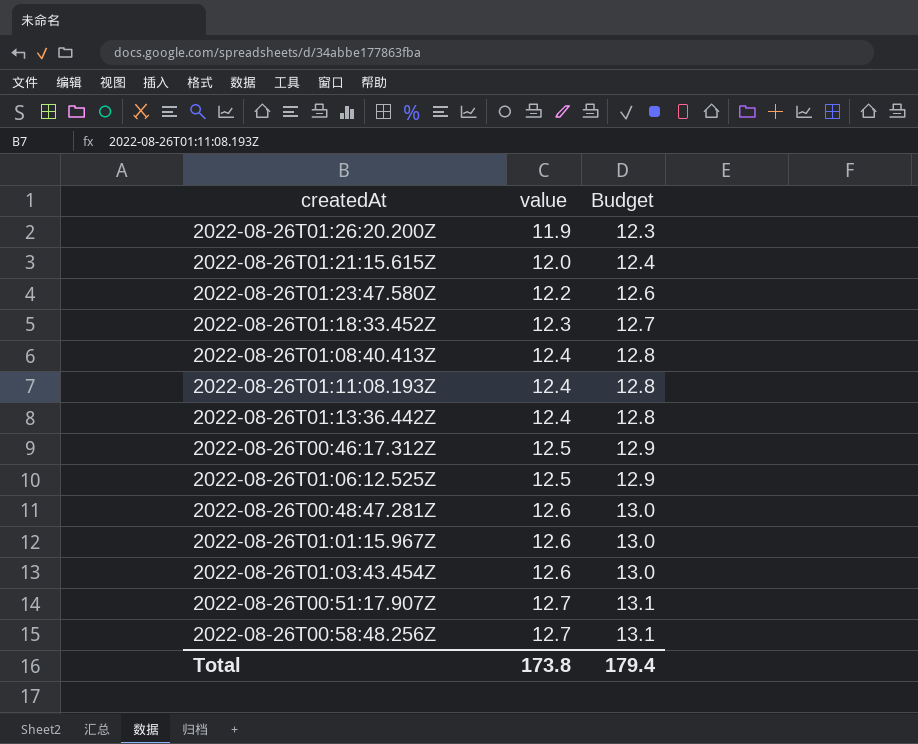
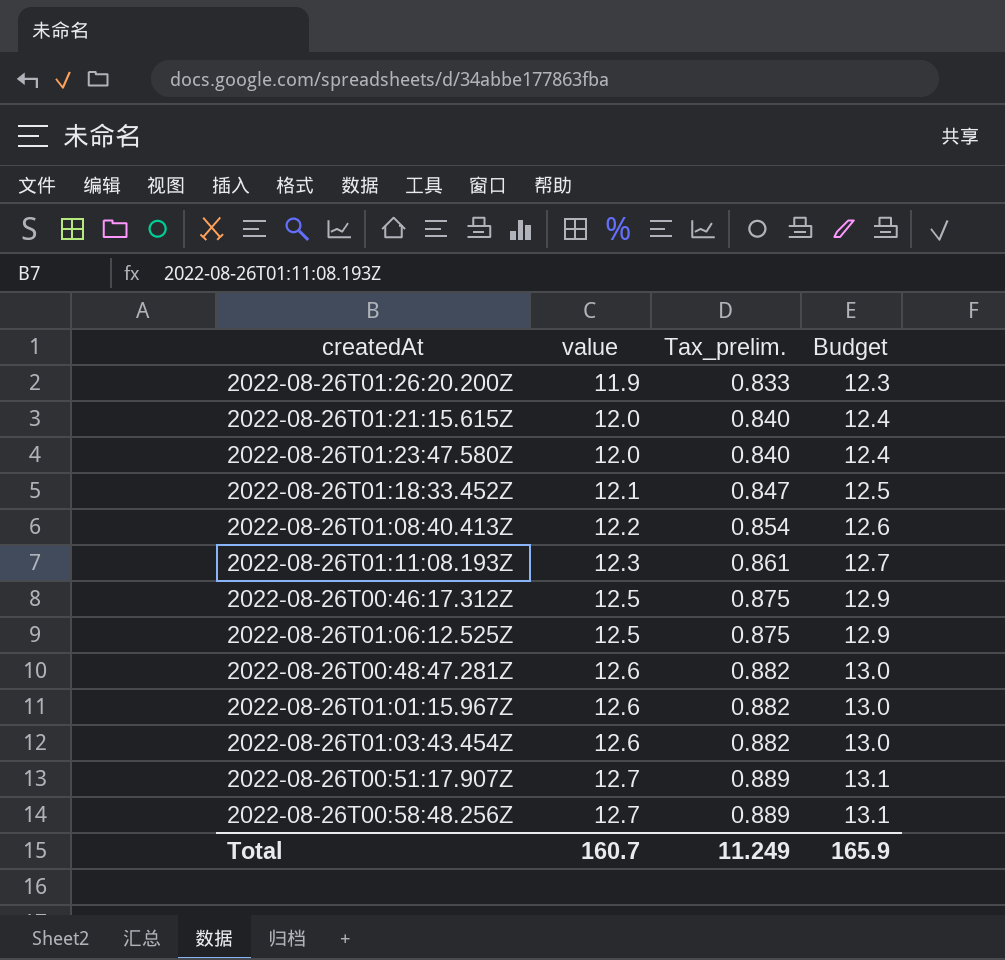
column Tax_prelim. | formula: none -> [value] * 0.07
row 2022-08-26T01:13:36.442Z: 12.4 | 12.8 -> none
2022-08-26T01:23:47.580Z | value: 12.2 -> 12.0
2022-08-26T01:23:47.580Z | Budget: 12.6 -> 12.4
2022-08-26T01:18:33.452Z | value: 12.3 -> 12.1
2022-08-26T01:18:33.452Z | Budget: 12.7 -> 12.5
2022-08-26T01:08:40.413Z | value: 12.4 -> 12.2
2022-08-26T01:08:40.413Z | Budget: 12.8 -> 12.6
2022-08-26T01:11:08.193Z | value: 12.4 -> 12.3
2022-08-26T01:11:08.193Z | Budget: 12.8 -> 12.7
Total | value: 173.8 -> 160.7
Total | Budget: 179.4 -> 165.9

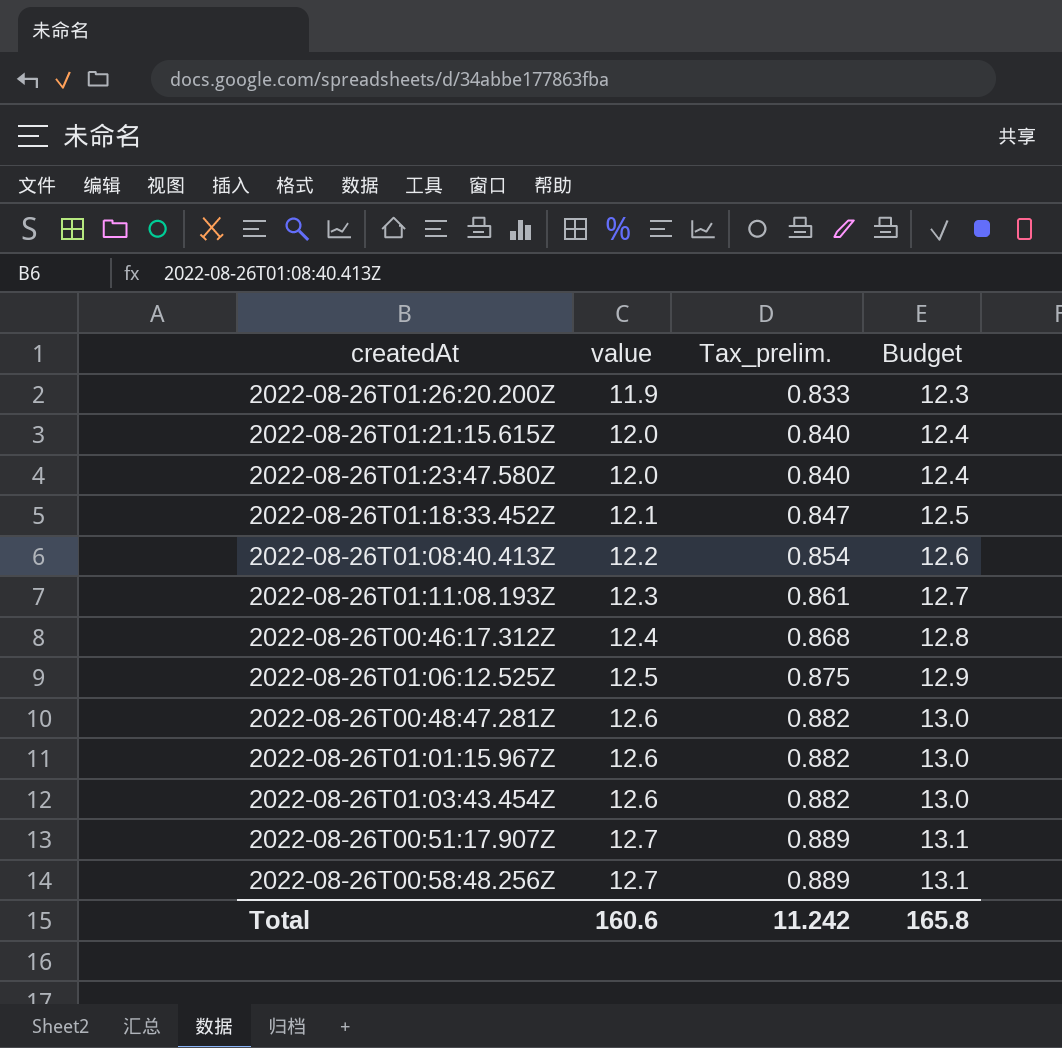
2022-08-26T00:46:17.312Z | value: 12.5 -> 12.4
2022-08-26T00:46:17.312Z | Tax_prelim.: 0.875 -> 0.868
2022-08-26T00:46:17.312Z | Budget: 12.9 -> 12.8
Total | value: 160.7 -> 160.6
Total | Tax_prelim.: 11.249 -> 11.242
Total | Budget: 165.9 -> 165.8

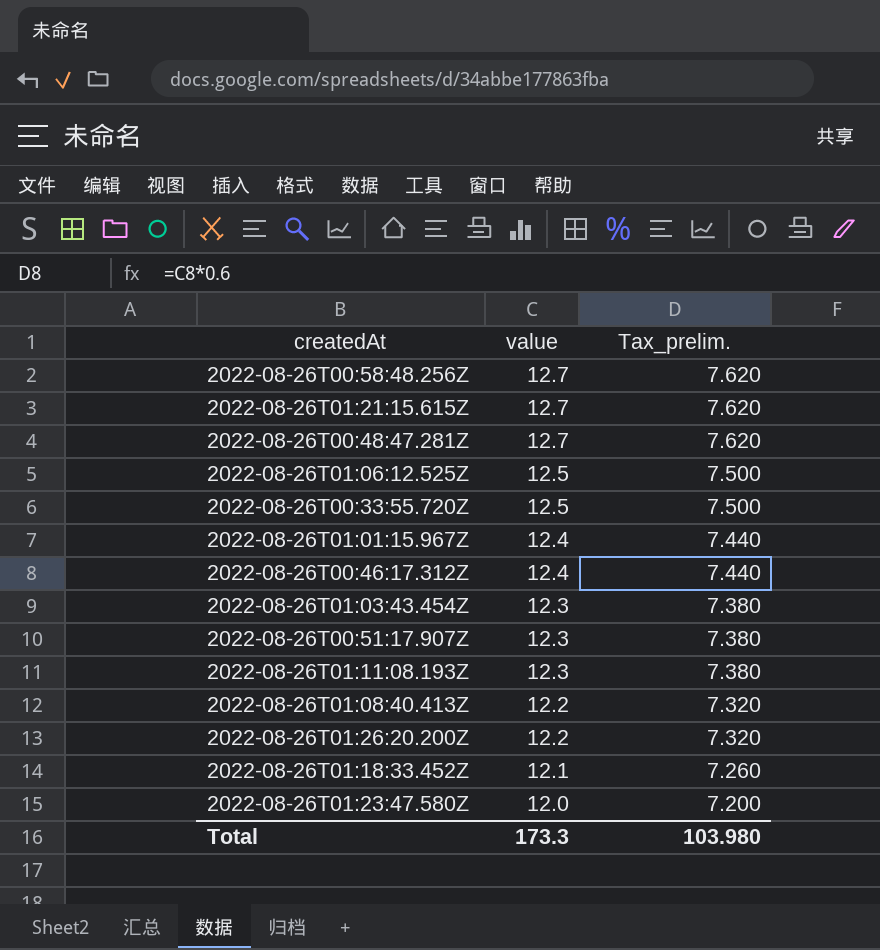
row order: value ascending -> value descending
column Budget | formula: [value] * 1.03 -> none
column Tax_prelim. | formula: [value] * 0.07 -> [value] * 0.6
2022-08-26T01:21:15.615Z | value: 12.0 -> 12.7
2022-08-26T00:48:47.281Z | value: 12.6 -> 12.7
row 2022-08-26T00:33:55.720Z: none -> 12.5 | 7.500
2022-08-26T01:01:15.967Z | value: 12.6 -> 12.4
2022-08-26T01:03:43.454Z | value: 12.6 -> 12.3
2022-08-26T00:51:17.907Z | value: 12.7 -> 12.3
2022-08-26T01:26:20.200Z | value: 11.9 -> 12.2
Total | value: 160.6 -> 173.3
Total | Tax_prelim.: 11.242 -> 103.980

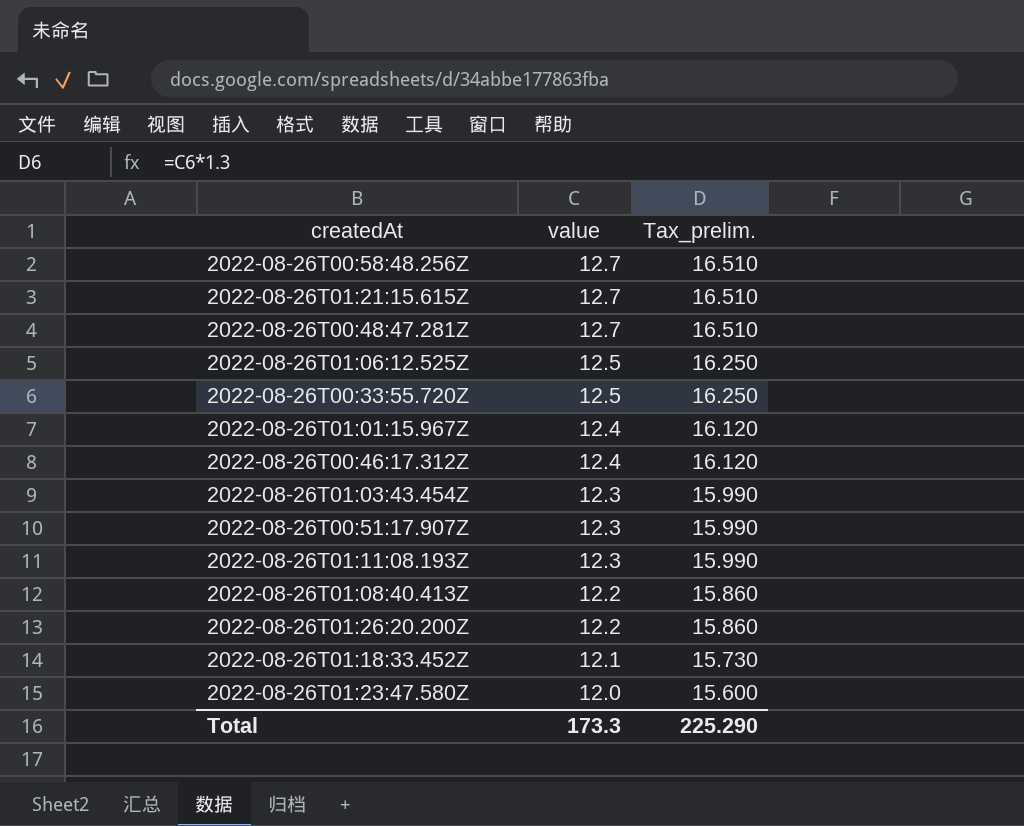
column Tax_prelim. | formula: [value] * 0.6 -> [value] * 1.3
Total | Tax_prelim.: 103.980 -> 225.290

